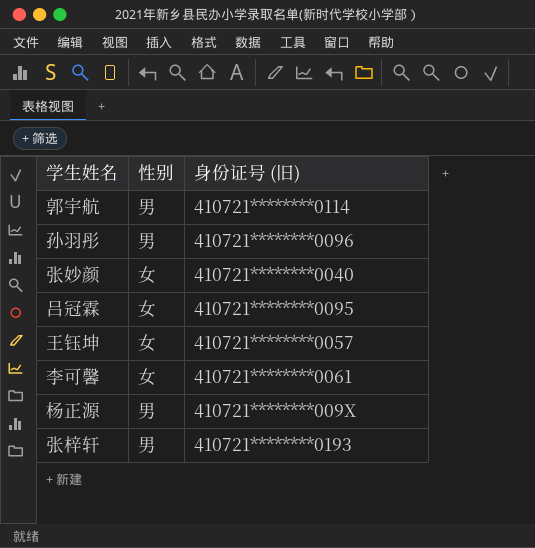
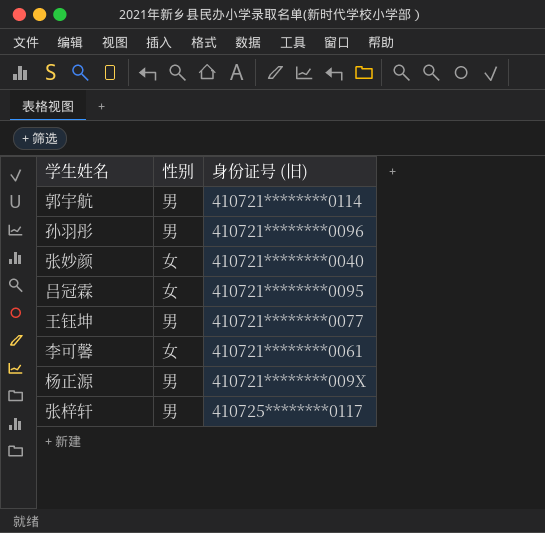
王钰坤 | 性别: 女 -> 男
王钰坤 | 身份证号 (旧): 410721********0057 -> 410721********0077
张梓轩 | 身份证号 (旧): 410721********0193 -> 410725********0117

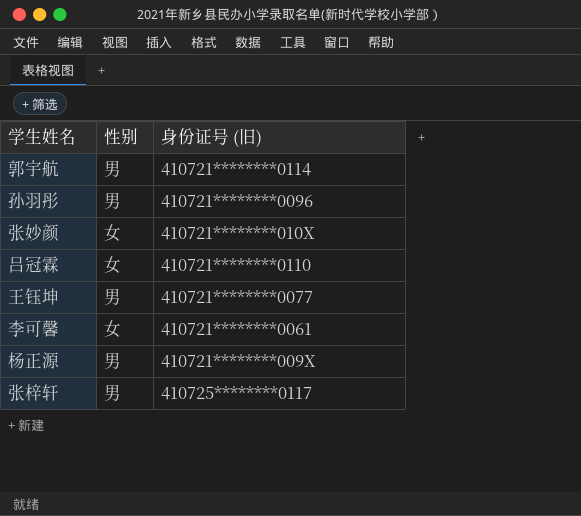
张妙颜 | 身份证号 (旧): 410721********0040 -> 410721********010X
吕冠霖 | 身份证号 (旧): 410721********0095 -> 410721********0110

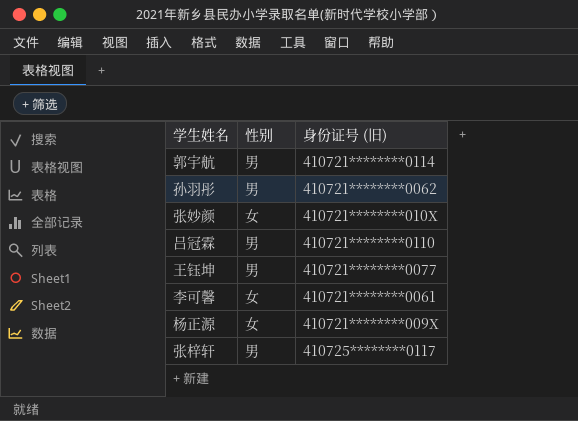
孙羽彤 | 身份证号 (旧): 410721********0096 -> 410721********0062
吕冠霖 | 性别: 女 -> 男
杨正源 | 性别: 男 -> 女

